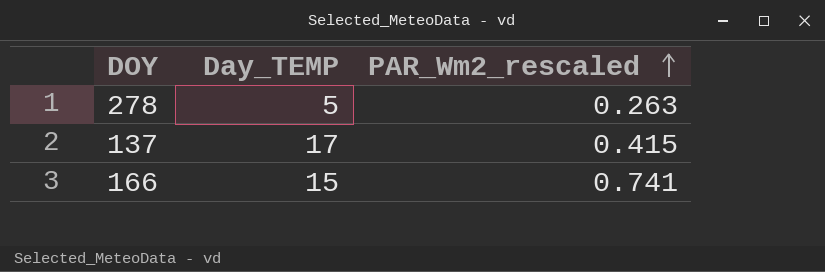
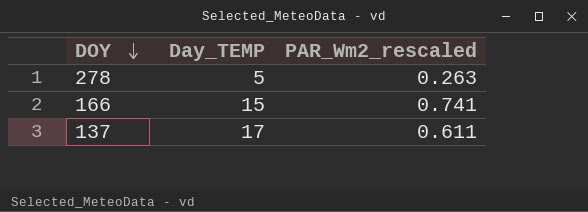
row order: PAR_Wm2_rescaled ascending -> DOY descending
137 | PAR_Wm2_rescaled: 0.415 -> 0.611

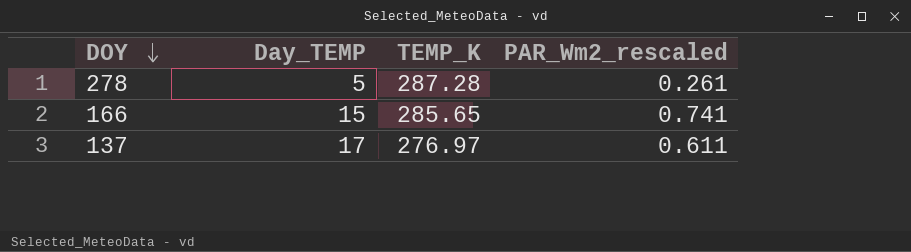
column TEMP_K | position: none -> 3
278 | PAR_Wm2_rescaled: 0.263 -> 0.261

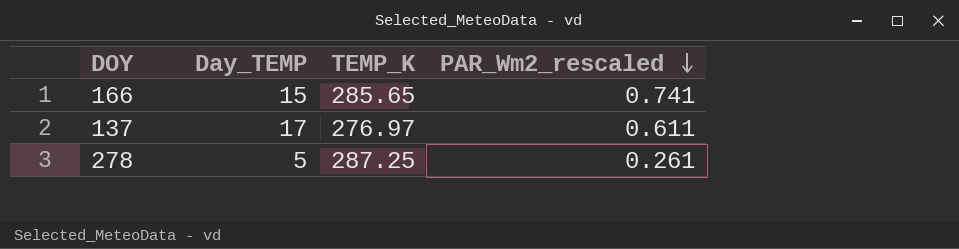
row order: DOY descending -> PAR_Wm2_rescaled descending
278 | TEMP_K: 287.28 -> 287.25

